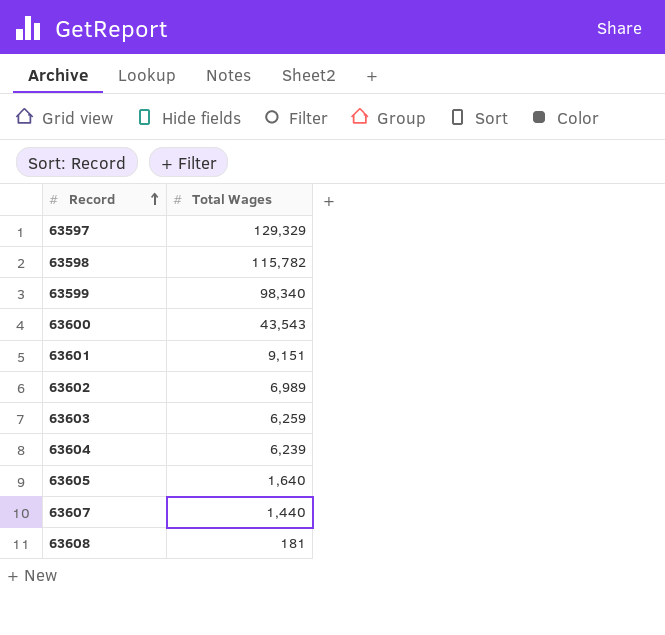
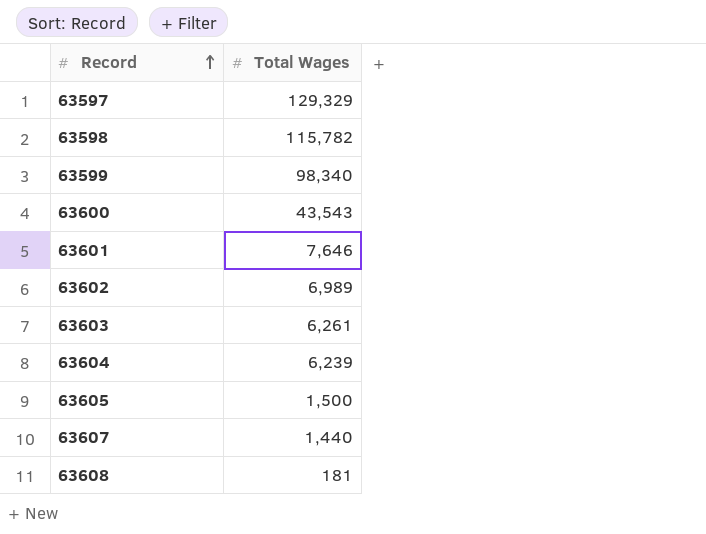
63601 | Total Wages: 9,151 -> 7,646
63603 | Total Wages: 6,259 -> 6,261
63605 | Total Wages: 1,640 -> 1,500

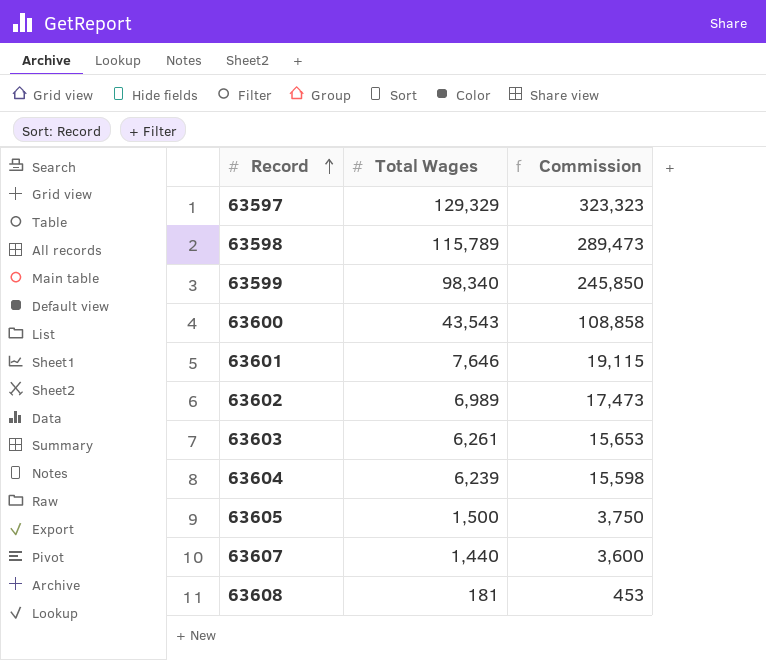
column Commission | formula: none -> [Total Wages] * 2.5
63598 | Total Wages: 115,782 -> 115,789

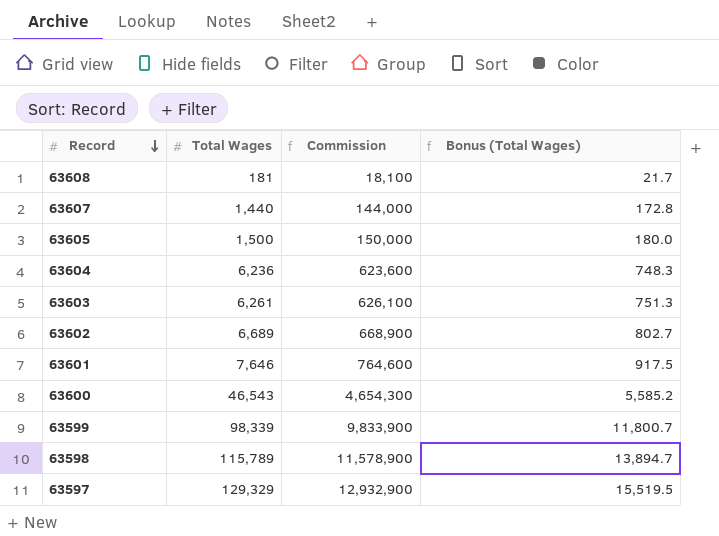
row order: Record ascending -> Record descending
column Commission | formula: [Total Wages] * 2.5 -> [Total Wages] * 100
column Bonus (Total Wages) | formula: none -> [Total Wages] * 0.12
63604 | Total Wages: 6,239 -> 6,236
63602 | Total Wages: 6,989 -> 6,689
63600 | Total Wages: 43,543 -> 46,543
63599 | Total Wages: 98,340 -> 98,339

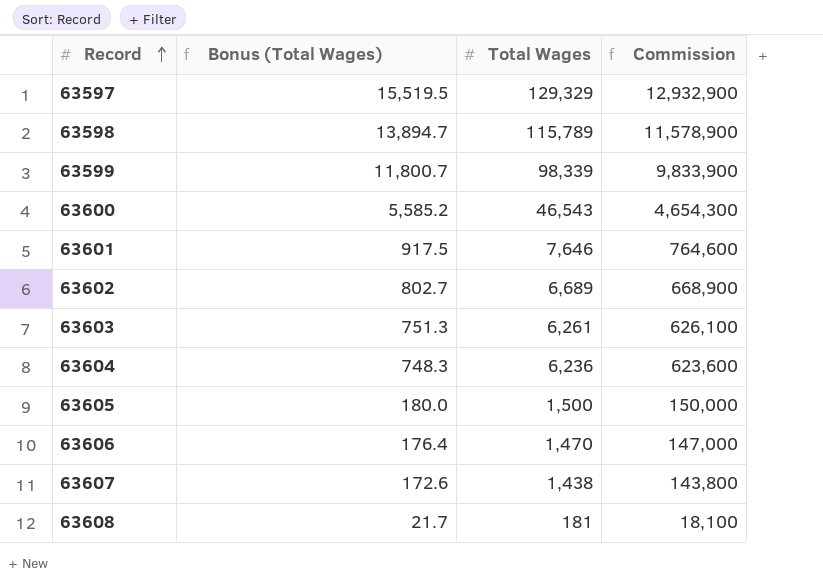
row order: Record descending -> Record ascending
column Bonus (Total Wages) | position: 4 -> 2
row 63606: none -> 176.4 | 1,470 | 147,000
63607 | Bonus (Total Wages): 172.8 -> 172.6
63607 | Total Wages: 1,440 -> 1,438
63607 | Commission: 144,000 -> 143,800

